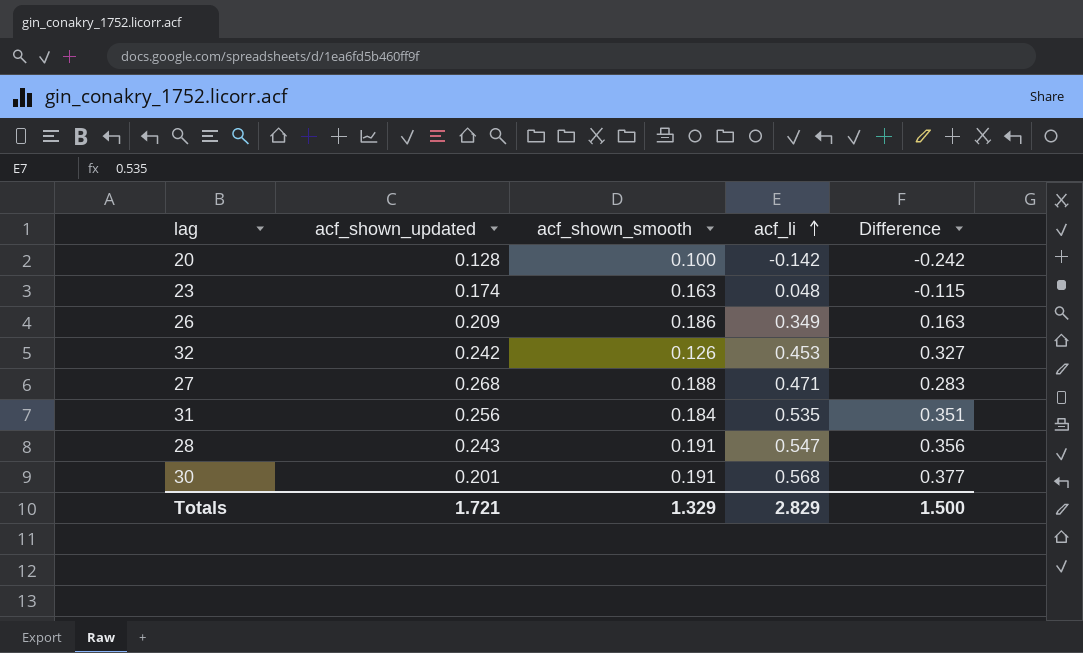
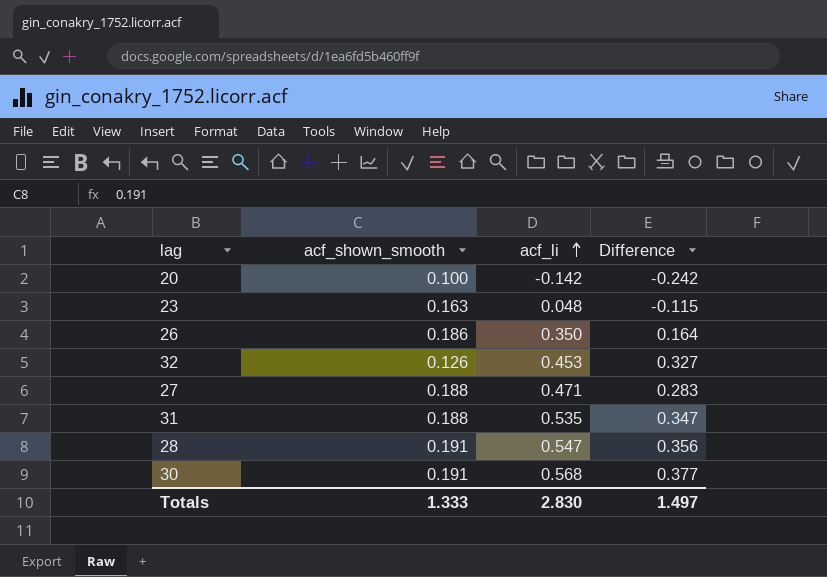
column acf_shown_updated | position: 2 -> none
26 | acf_li: 0.349 -> 0.350
26 | Difference: 0.163 -> 0.164
31 | acf_shown_smooth: 0.184 -> 0.188
31 | Difference: 0.351 -> 0.347
Totals | acf_shown_smooth: 1.329 -> 1.333
Totals | acf_li: 2.829 -> 2.830
Totals | Difference: 1.500 -> 1.497

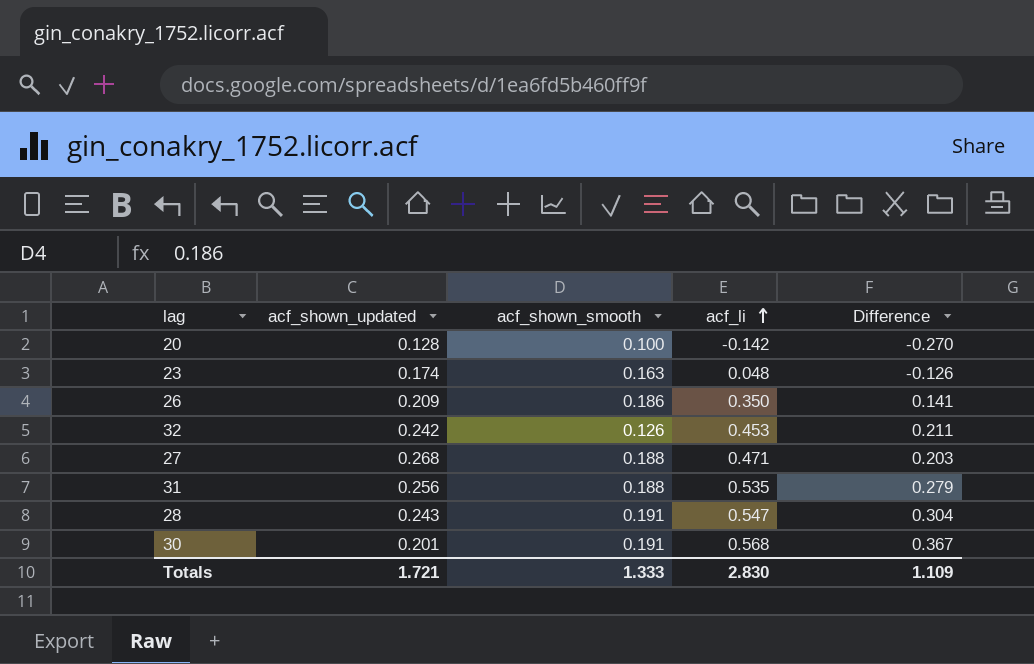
column acf_shown_updated | position: none -> 2
column Difference | formula: [acf_li] - [acf_shown_smooth] -> [acf_li] - [acf_shown_updated]
Totals | Difference: 1.497 -> 1.109

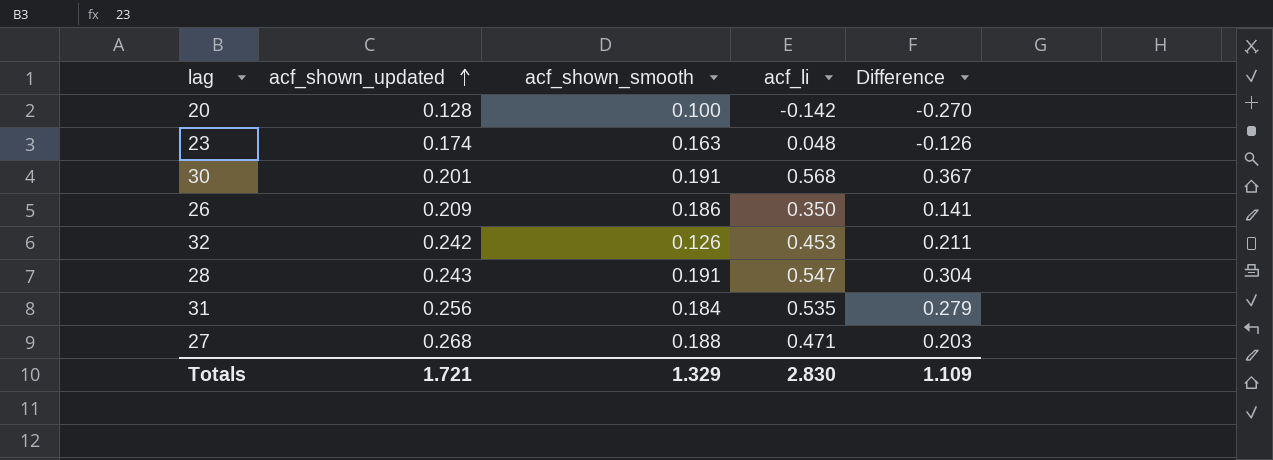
row order: acf_li ascending -> acf_shown_updated ascending
31 | acf_shown_smooth: 0.188 -> 0.184
Totals | acf_shown_smooth: 1.333 -> 1.329

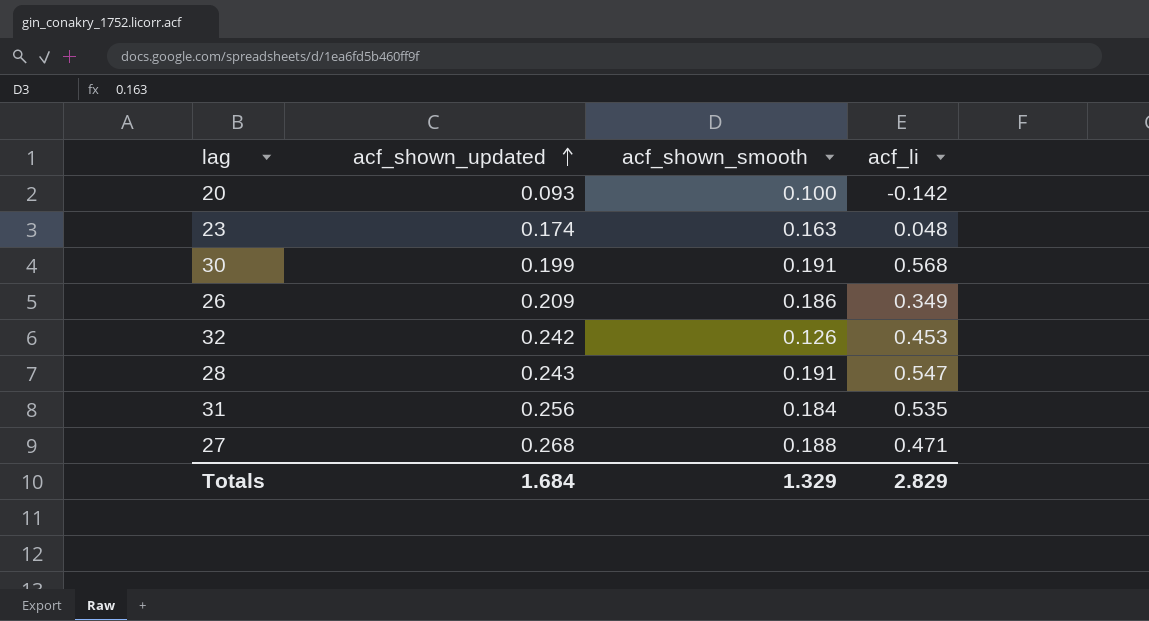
column Difference | formula: [acf_li] - [acf_shown_updated] -> none
20 | acf_shown_updated: 0.128 -> 0.093
30 | acf_shown_updated: 0.201 -> 0.199
26 | acf_li: 0.350 -> 0.349
Totals | acf_shown_updated: 1.721 -> 1.684
Totals | acf_li: 2.830 -> 2.829

